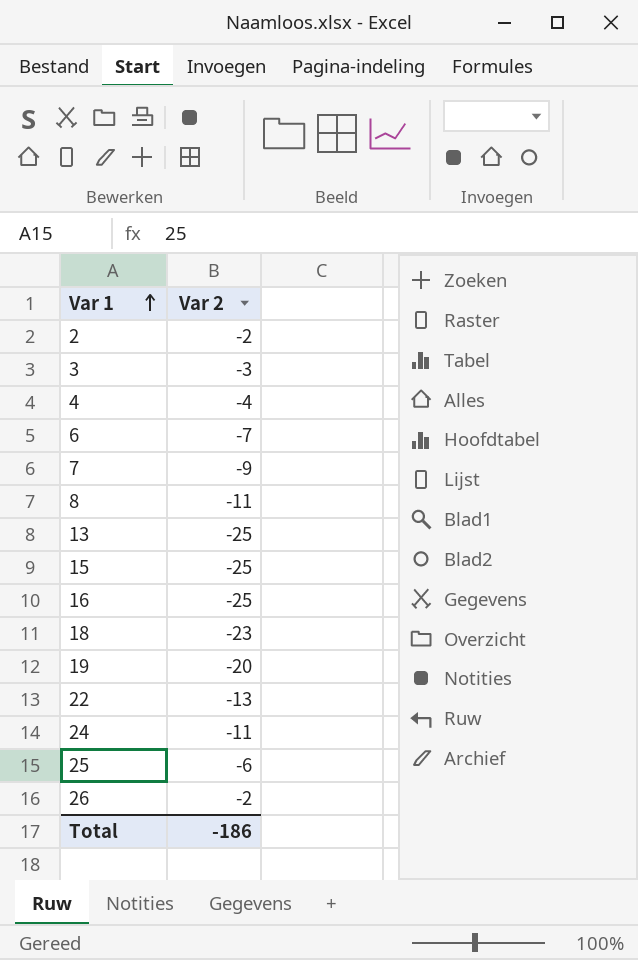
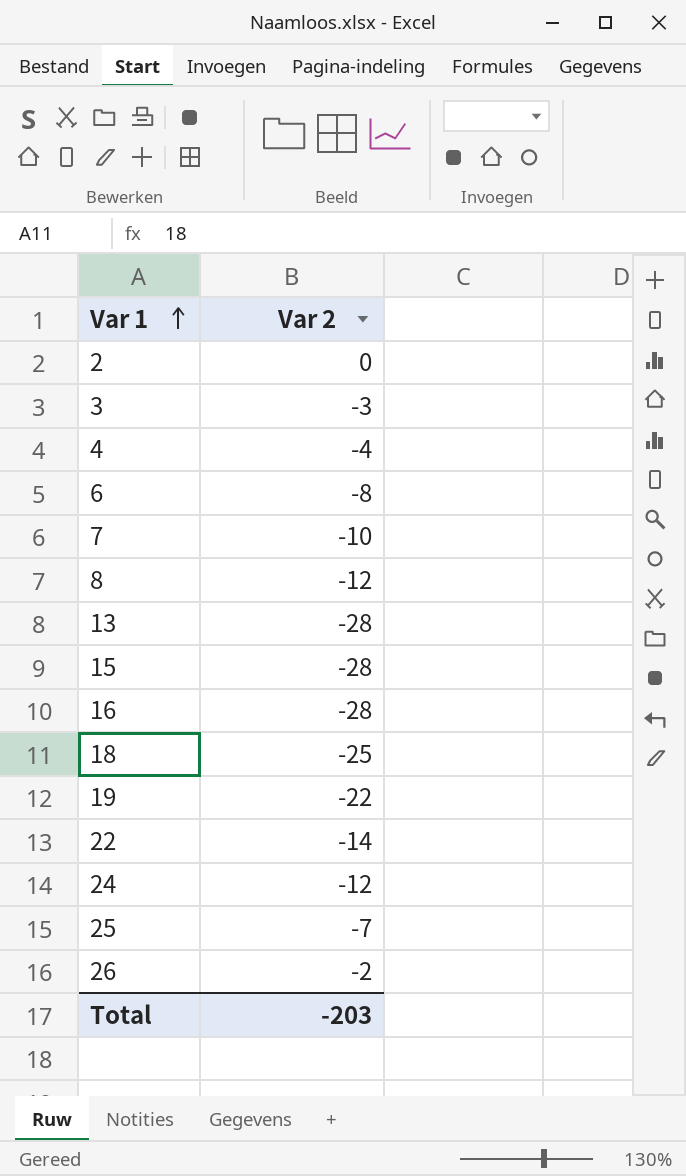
2 | Var 2: -2 -> 0
6 | Var 2: -7 -> -8
7 | Var 2: -9 -> -10
8 | Var 2: -11 -> -12
13 | Var 2: -25 -> -28
15 | Var 2: -25 -> -28
16 | Var 2: -25 -> -28
18 | Var 2: -23 -> -25
19 | Var 2: -20 -> -22
22 | Var 2: -13 -> -14
24 | Var 2: -11 -> -12
25 | Var 2: -6 -> -7
Total | Var 2: -186 -> -203

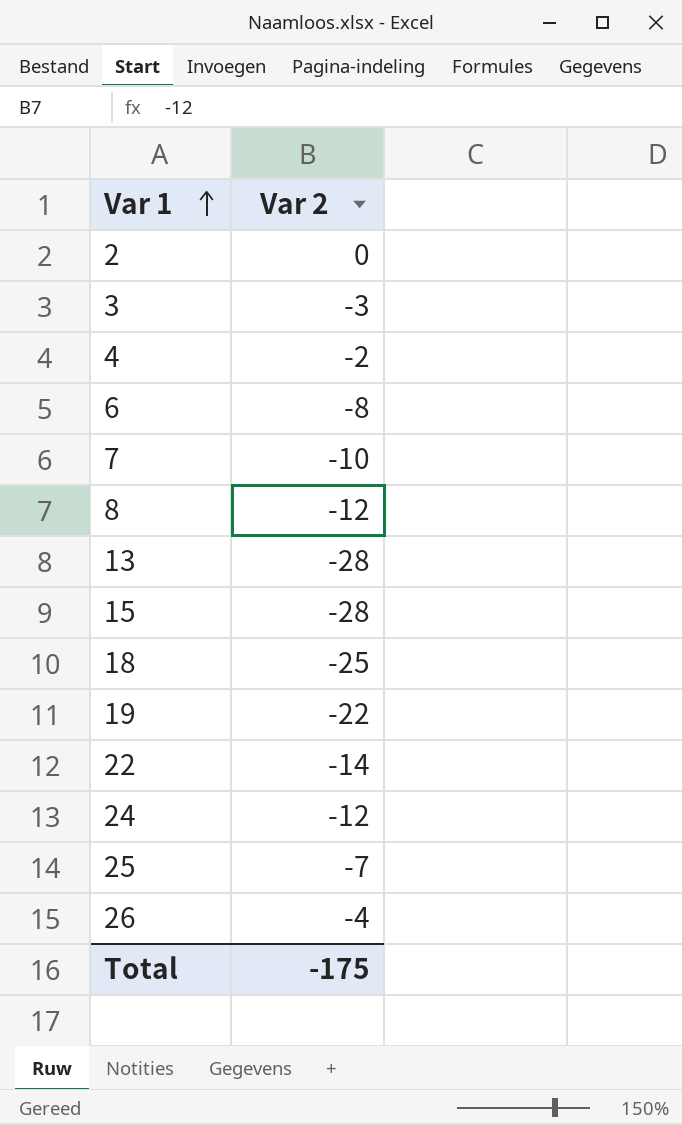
row 16: -28 -> none
4 | Var 2: -4 -> -2
26 | Var 2: -2 -> -4
Total | Var 2: -203 -> -175

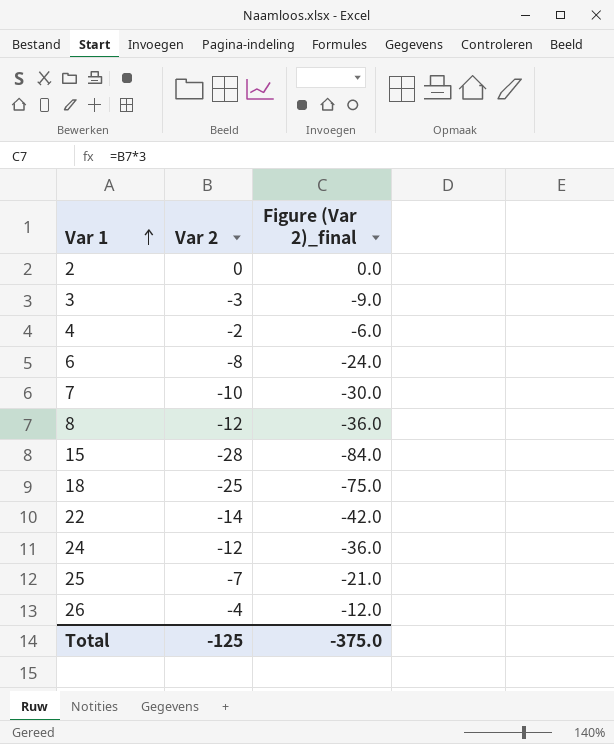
column Figure (Var 2)_final | formula: none -> [Var 2] * 3
row 13: -28 -> none
row 19: -22 -> none
Total | Var 2: -175 -> -125

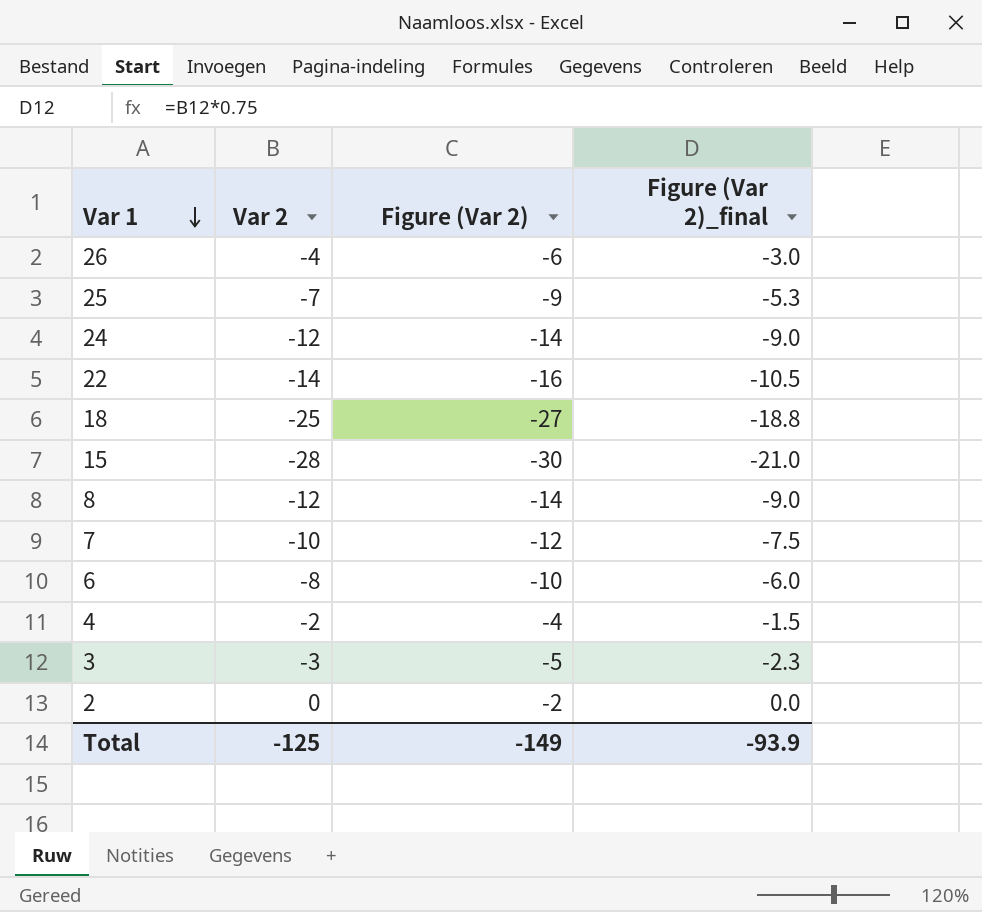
row order: Var 1 ascending -> Var 1 descending
column Figure (Var 2) | formula: none -> [Var 2] - 2
column Figure (Var 2)_final | formula: [Var 2] * 3 -> [Var 2] * 0.75
Total | Figure (Var 2)_final: -375.0 -> -93.9

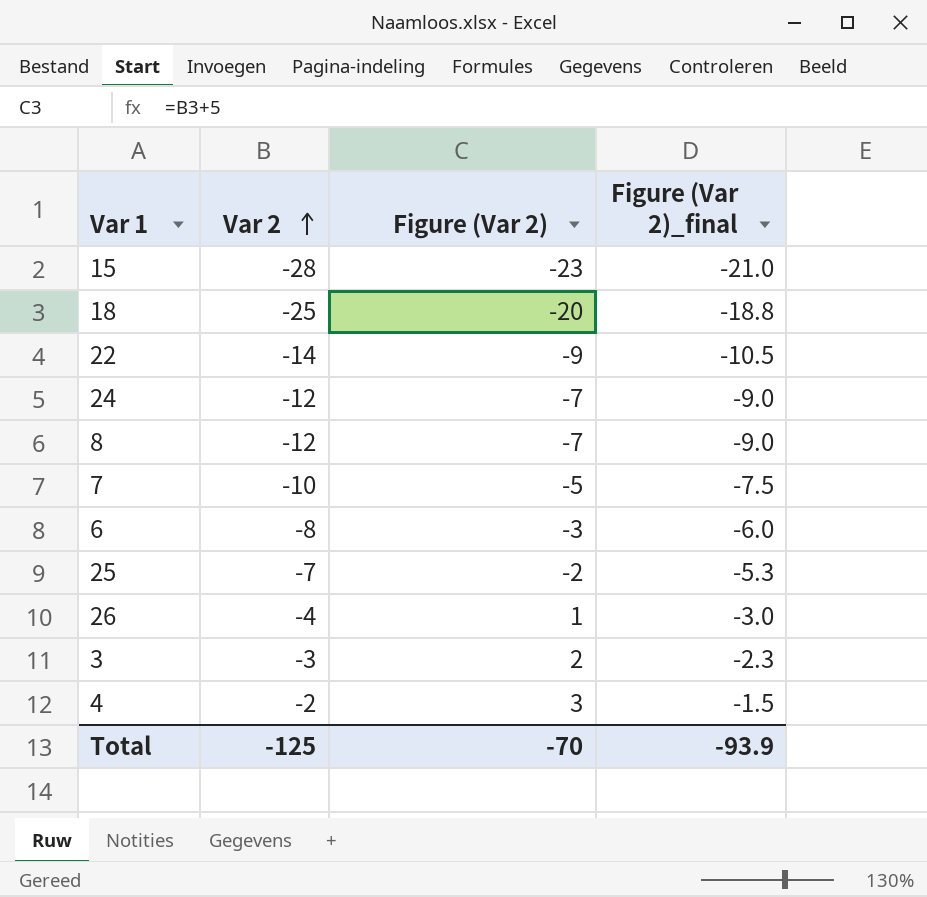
row order: Var 1 descending -> Var 2 ascending
column Figure (Var 2) | formula: [Var 2] - 2 -> [Var 2] + 5
row 2: 0 | -2 | 0.0 -> none
Total | Figure (Var 2): -149 -> -70

